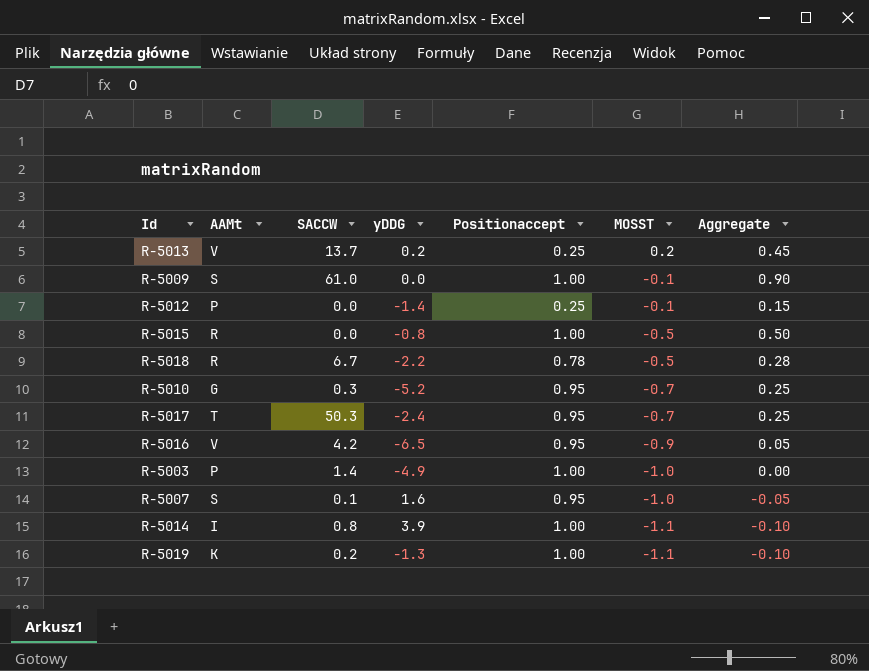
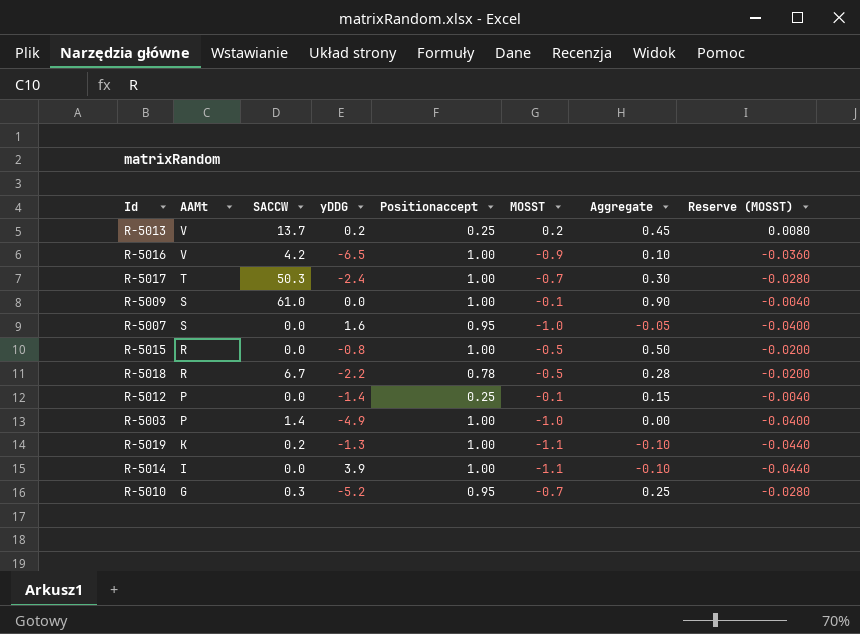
row order: MOSST descending -> AAMt descending
column Reserve (MOSST) | formula: none -> [MOSST] * 0.04
R-5016 | Positionaccept: 0.95 -> 1.00
R-5016 | Aggregate: 0.05 -> 0.10
R-5017 | Positionaccept: 0.95 -> 1.00
R-5017 | Aggregate: 0.25 -> 0.30
R-5007 | SACCW: 0.1 -> 0.0
R-5014 | SACCW: 0.8 -> 0.0

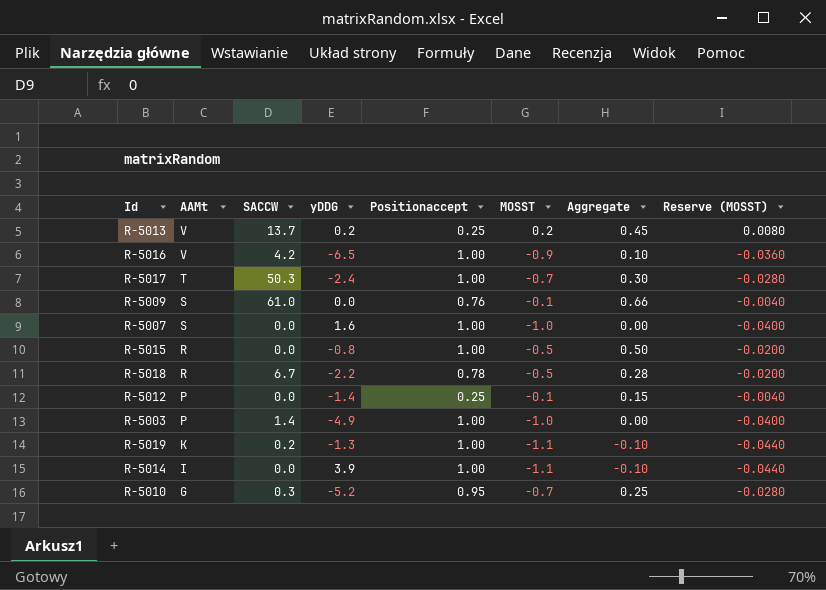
R-5009 | Positionaccept: 1.00 -> 0.76
R-5009 | Aggregate: 0.90 -> 0.66
R-5007 | Positionaccept: 0.95 -> 1.00
R-5007 | Aggregate: -0.05 -> 0.00

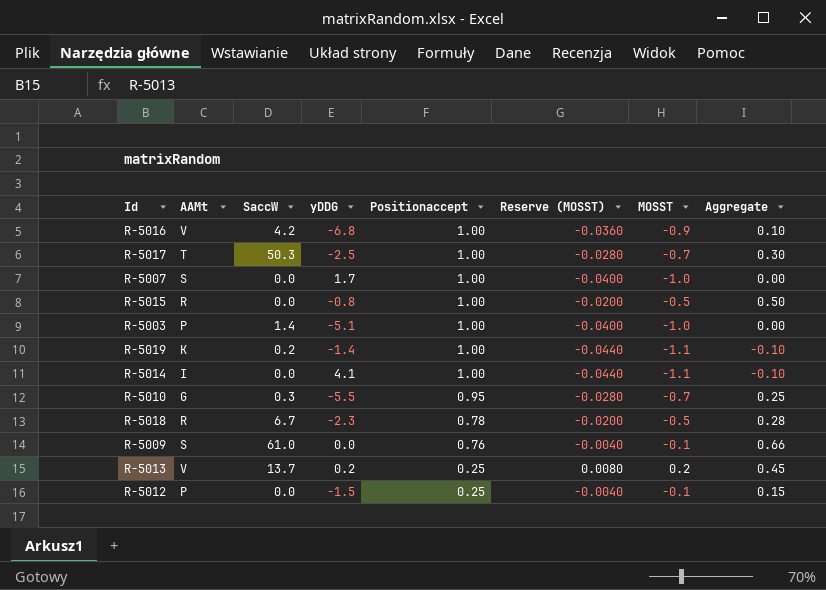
row order: AAMt descending -> Positionaccept descending
column name: SACCW -> SaccW
column Reserve (MOSST) | position: 8 -> 6
R-5016 | yDDG: -6.5 -> -6.8
R-5017 | yDDG: -2.4 -> -2.5
R-5007 | yDDG: 1.6 -> 1.7
R-5003 | yDDG: -4.9 -> -5.1
R-5019 | yDDG: -1.3 -> -1.4
R-5014 | yDDG: 3.9 -> 4.1
R-5010 | yDDG: -5.2 -> -5.5
R-5018 | yDDG: -2.2 -> -2.3
R-5012 | yDDG: -1.4 -> -1.5

